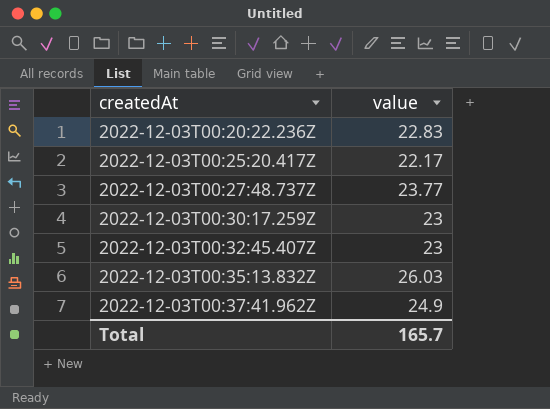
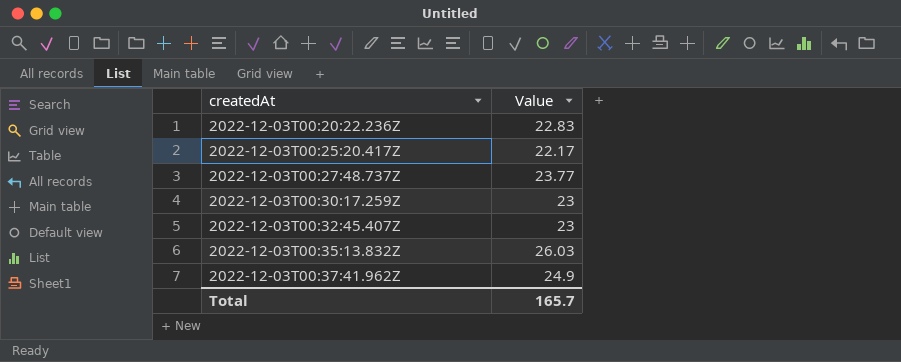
column name: value -> Value

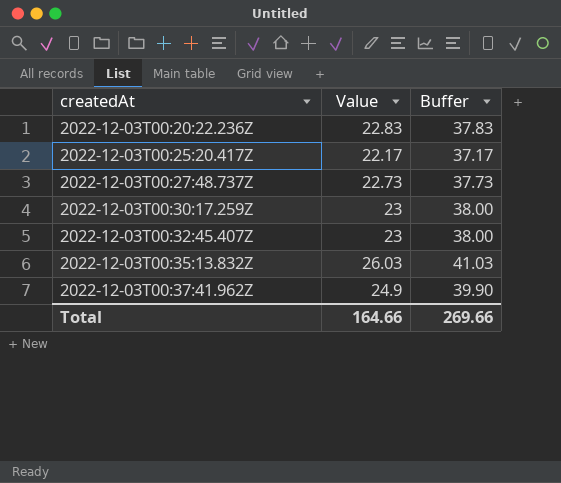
column Buffer | formula: none -> [Value] + 15
2022-12-03T00:27:48.737Z | Value: 23.77 -> 22.73
Total | Value: 165.7 -> 164.66

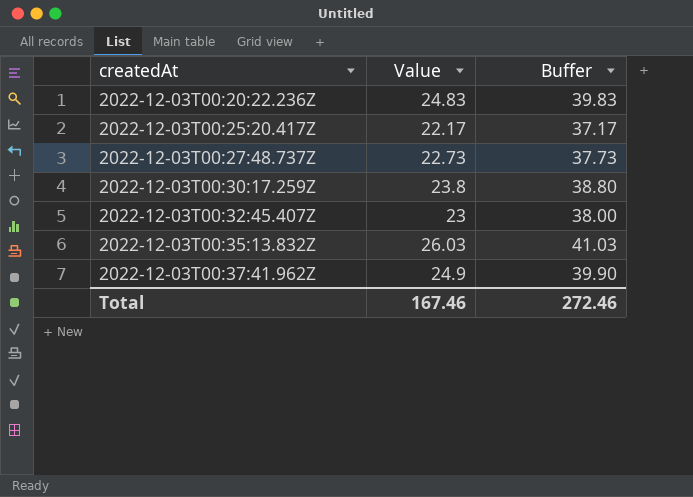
2022-12-03T00:20:22.236Z | Value: 22.83 -> 24.83
2022-12-03T00:20:22.236Z | Buffer: 37.83 -> 39.83
2022-12-03T00:30:17.259Z | Value: 23 -> 23.8
2022-12-03T00:30:17.259Z | Buffer: 38.00 -> 38.80
Total | Value: 164.66 -> 167.46
Total | Buffer: 269.66 -> 272.46

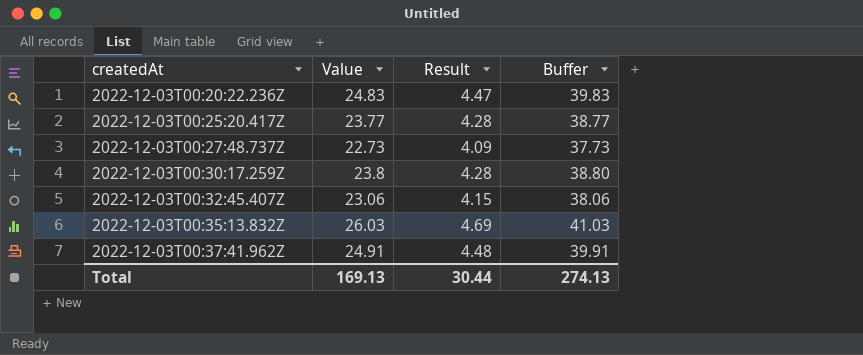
column Result | formula: none -> [Value] * 0.18
2022-12-03T00:25:20.417Z | Value: 22.17 -> 23.77
2022-12-03T00:25:20.417Z | Buffer: 37.17 -> 38.77
2022-12-03T00:32:45.407Z | Value: 23 -> 23.06
2022-12-03T00:32:45.407Z | Buffer: 38.00 -> 38.06
2022-12-03T00:37:41.962Z | Value: 24.9 -> 24.91
2022-12-03T00:37:41.962Z | Buffer: 39.90 -> 39.91
Total | Value: 167.46 -> 169.13
Total | Buffer: 272.46 -> 274.13

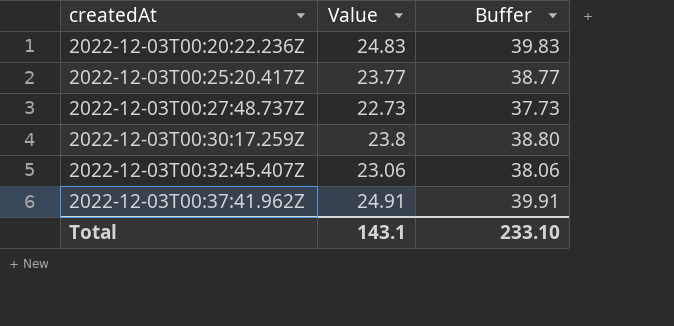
column Result | formula: [Value] * 0.18 -> none
row 2022-12-03T00:35:13.832Z: 26.03 | 4.69 | 41.03 -> none
Total | Value: 169.13 -> 143.1
Total | Buffer: 274.13 -> 233.10

